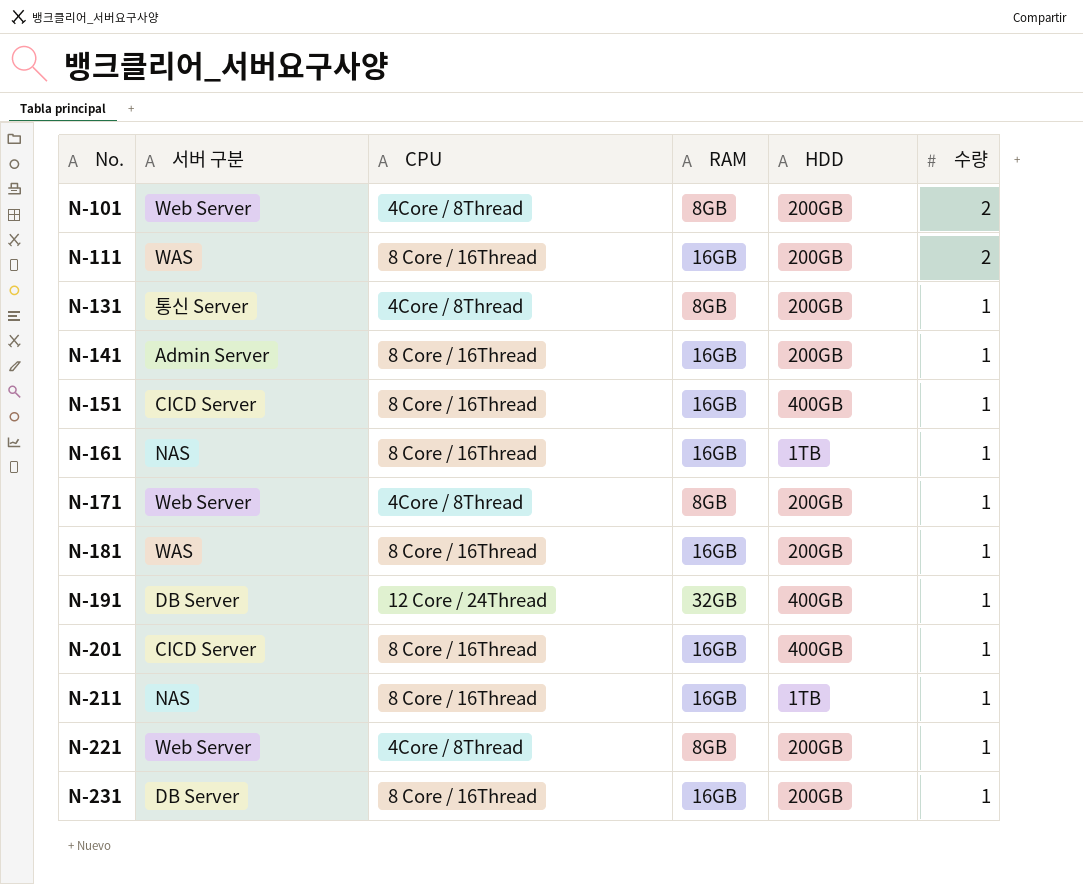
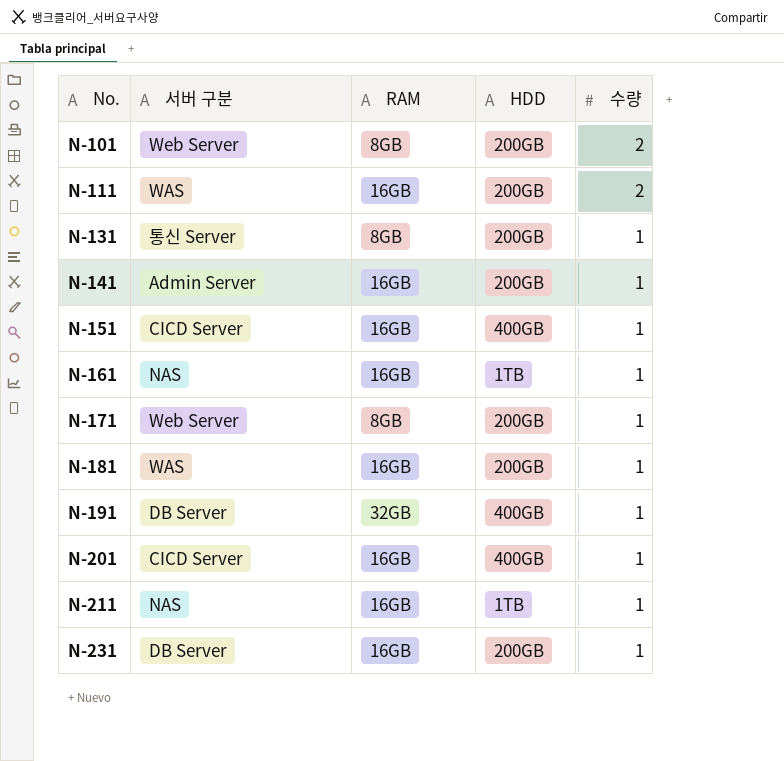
column CPU | position: 3 -> none
row N-221: Web Server | 4Core / 8Thread | 8GB | 200GB | 1 -> none

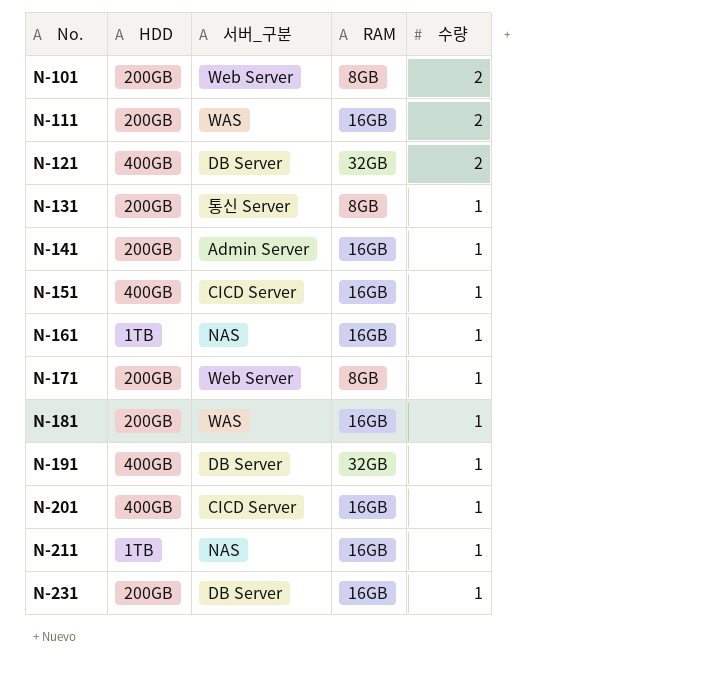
column HDD | position: 4 -> 2
column name: 서버 구분 -> 서버_구분
row N-121: none -> 400GB | DB Server | 32GB | 2

